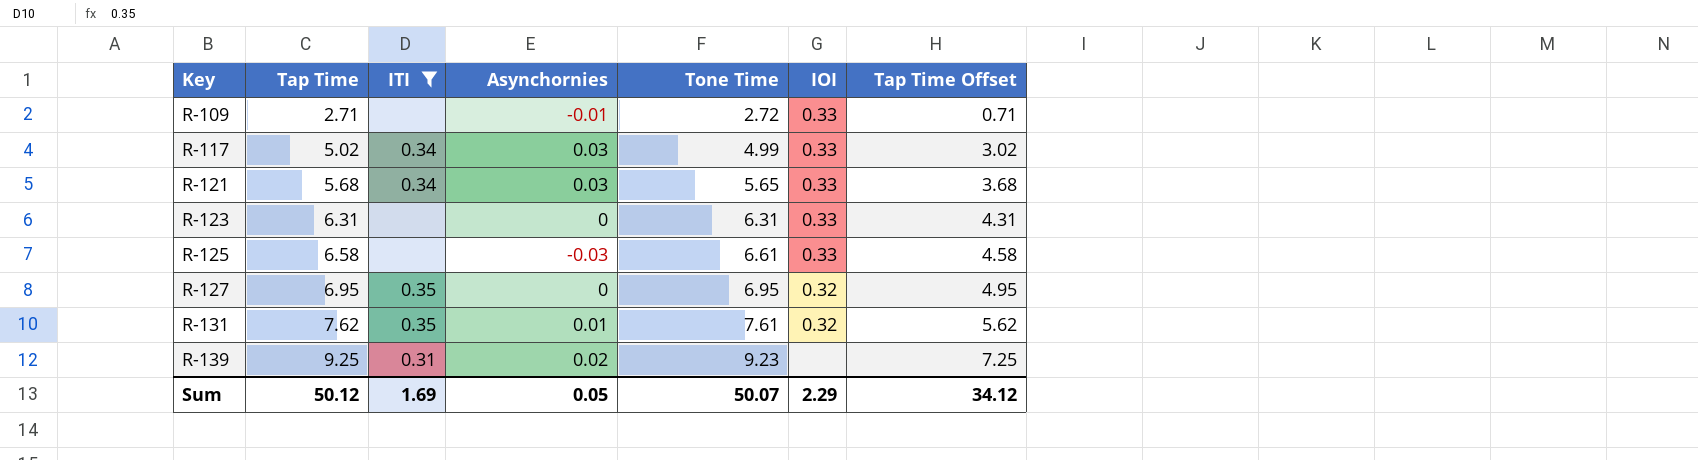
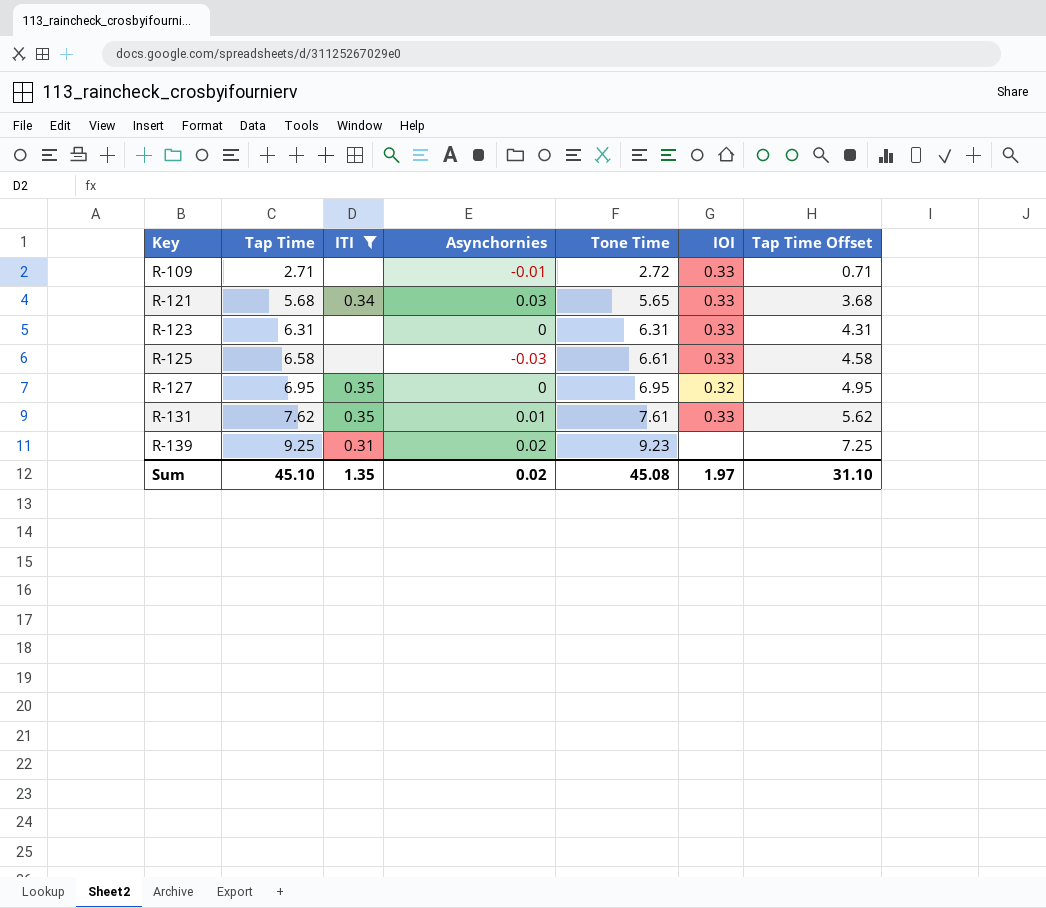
row R-117: 5.02 | 0.34 | 0.03 | 4.99 | 0.33 | 3.02 -> none
R-131 | IOI: 0.32 -> 0.33
Sum | Tap Time: 50.12 -> 45.10
Sum | ITI: 1.69 -> 1.35
Sum | Asynchornies: 0.05 -> 0.02
Sum | Tone Time: 50.07 -> 45.08
Sum | IOI: 2.29 -> 1.97
Sum | Tap Time Offset: 34.12 -> 31.10

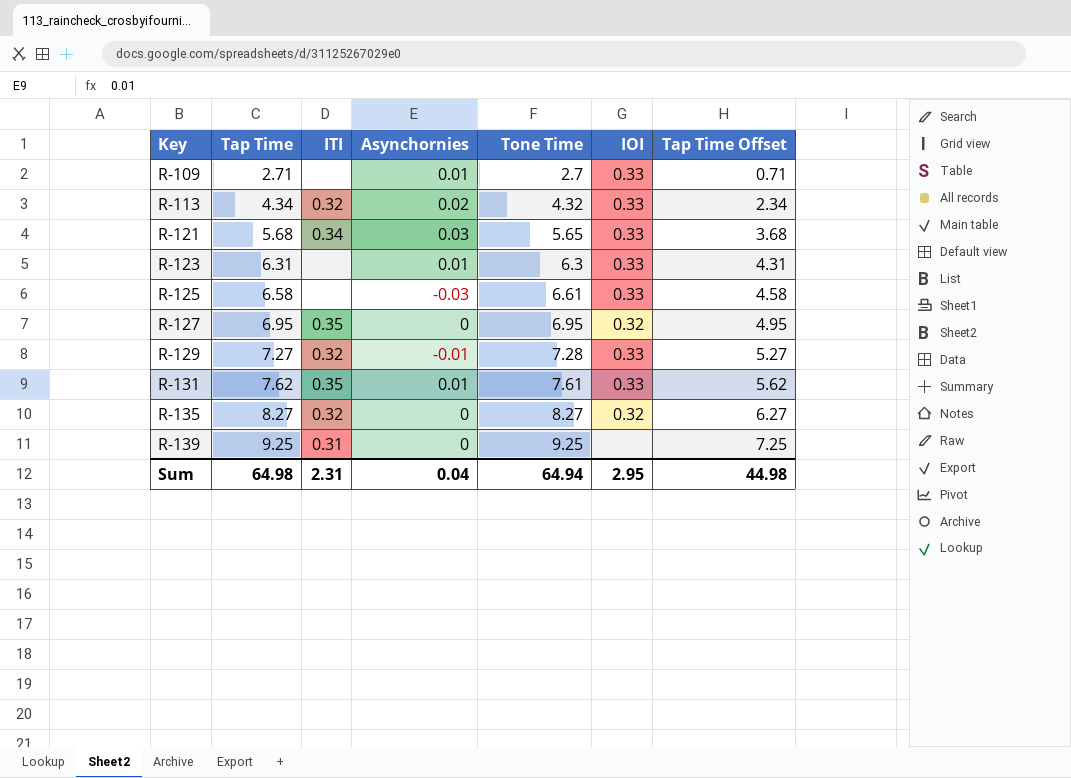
filter: ITI != 0.32 -> none
R-109 | Asynchornies: -0.01 -> 0.01
R-109 | Tone Time: 2.72 -> 2.7
R-123 | Asynchornies: 0 -> 0.01
R-123 | Tone Time: 6.31 -> 6.3
R-139 | Asynchornies: 0.02 -> 0
R-139 | Tone Time: 9.23 -> 9.25
Sum | Tap Time: 45.10 -> 64.98
Sum | ITI: 1.35 -> 2.31
Sum | Asynchornies: 0.02 -> 0.04
Sum | Tone Time: 45.08 -> 64.94
Sum | IOI: 1.97 -> 2.95
Sum | Tap Time Offset: 31.10 -> 44.98

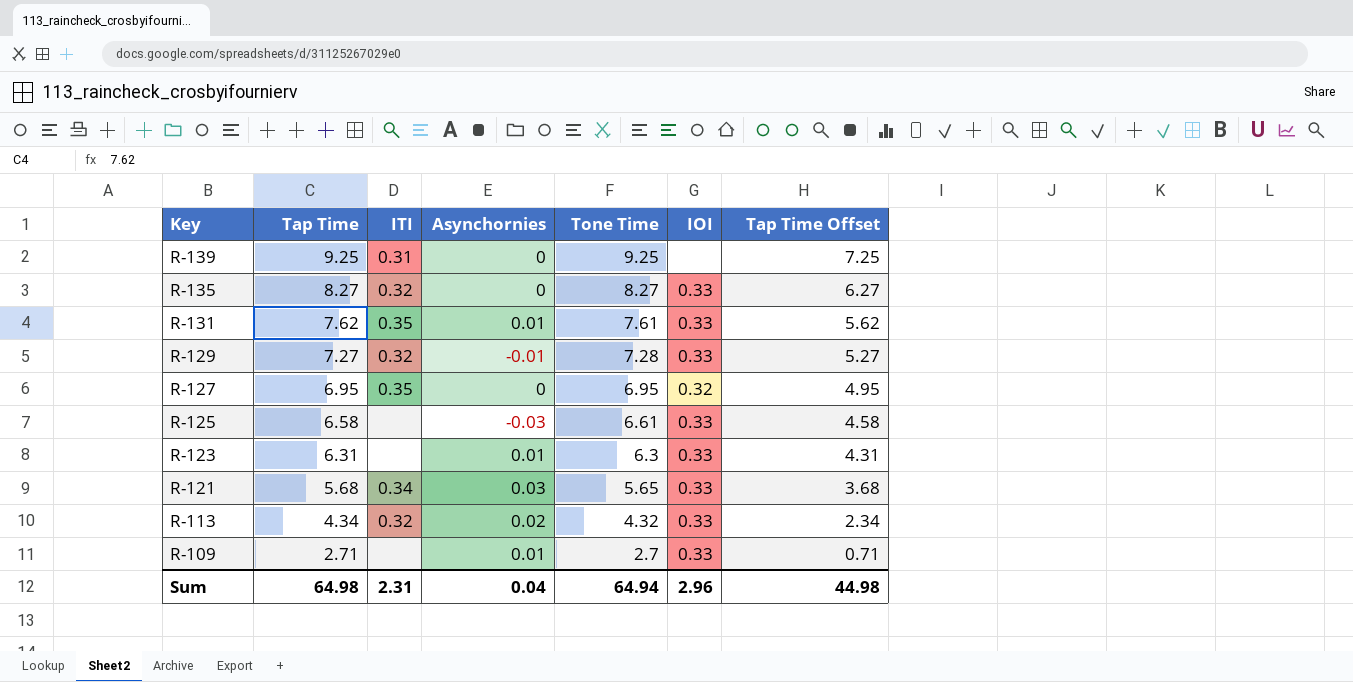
row order: Key ascending -> Key descending
R-135 | IOI: 0.32 -> 0.33
Sum | IOI: 2.95 -> 2.96

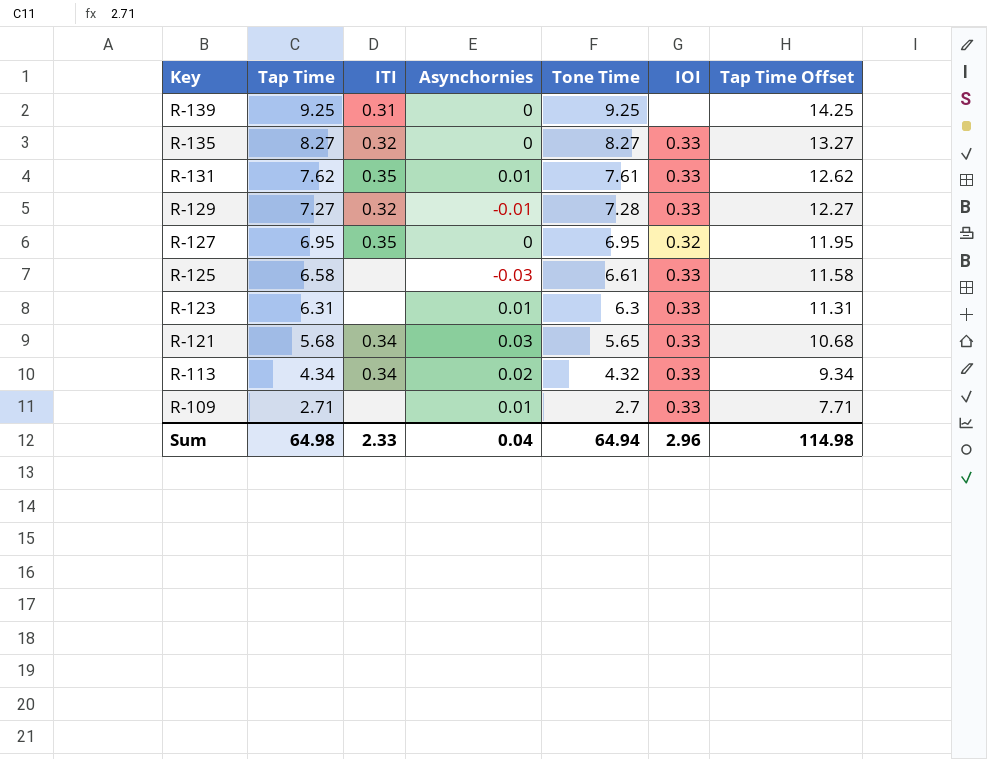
column Tap Time Offset | formula: [Tap Time] - 2 -> [Tap Time] + 5
R-113 | ITI: 0.32 -> 0.34
Sum | ITI: 2.31 -> 2.33
Sum | Tap Time Offset: 44.98 -> 114.98

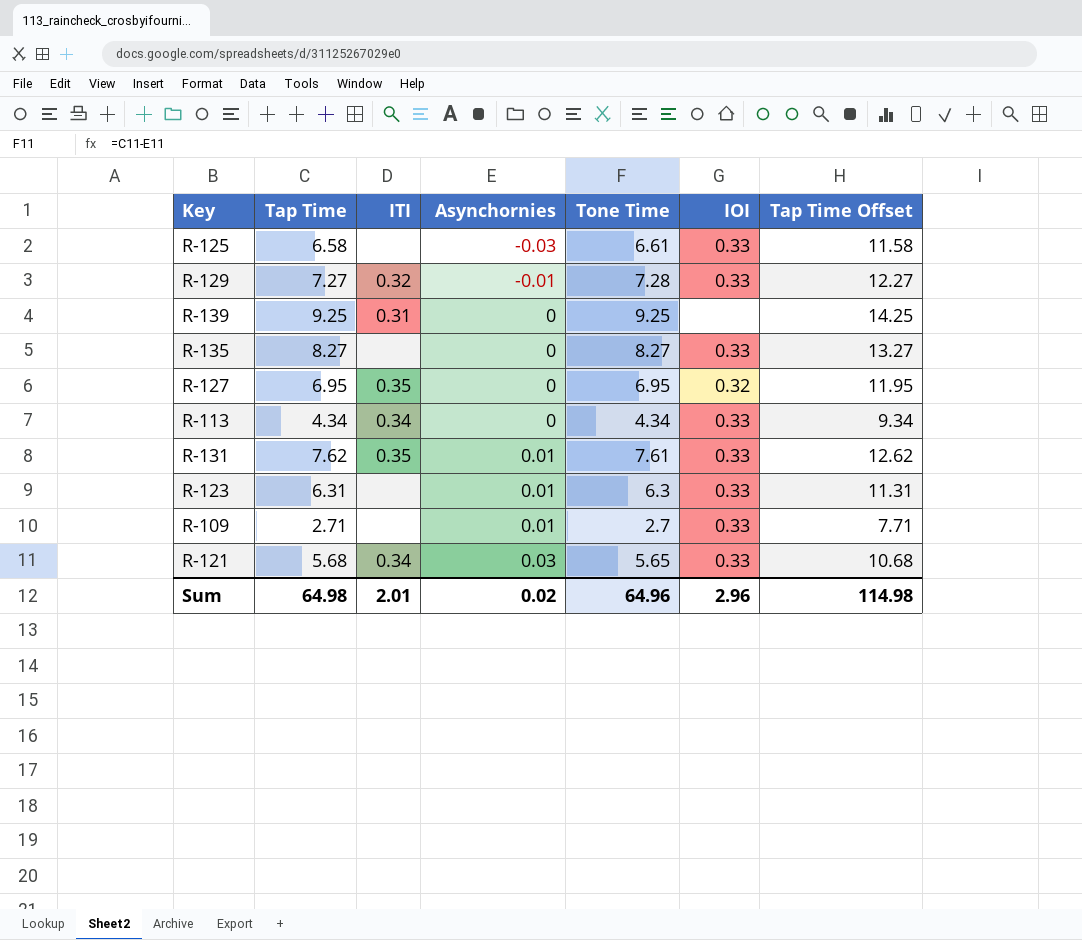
row order: Key descending -> Asynchornies ascending
R-135 | ITI: 0.32 -> none
R-113 | Asynchornies: 0.02 -> 0
R-113 | Tone Time: 4.32 -> 4.34
Sum | ITI: 2.33 -> 2.01
Sum | Asynchornies: 0.04 -> 0.02
Sum | Tone Time: 64.94 -> 64.96

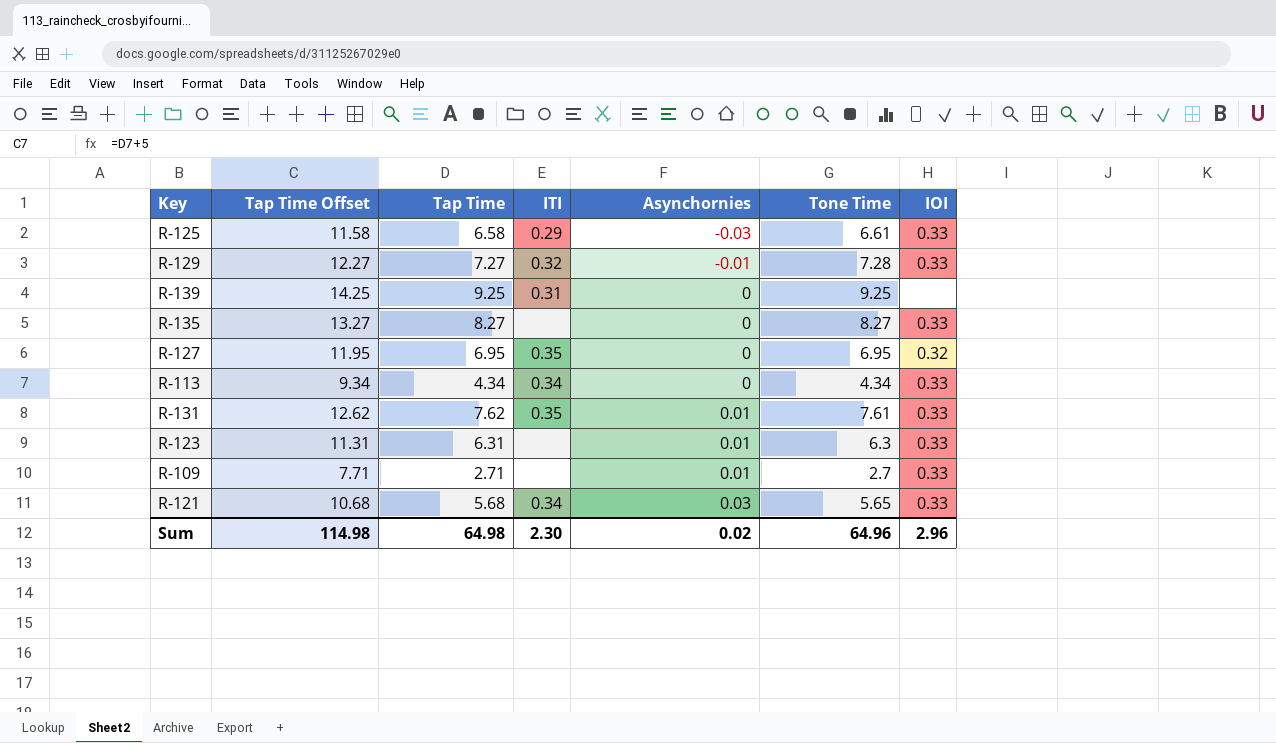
column Tap Time Offset | position: 7 -> 2
R-125 | ITI: none -> 0.29
Sum | ITI: 2.01 -> 2.30

